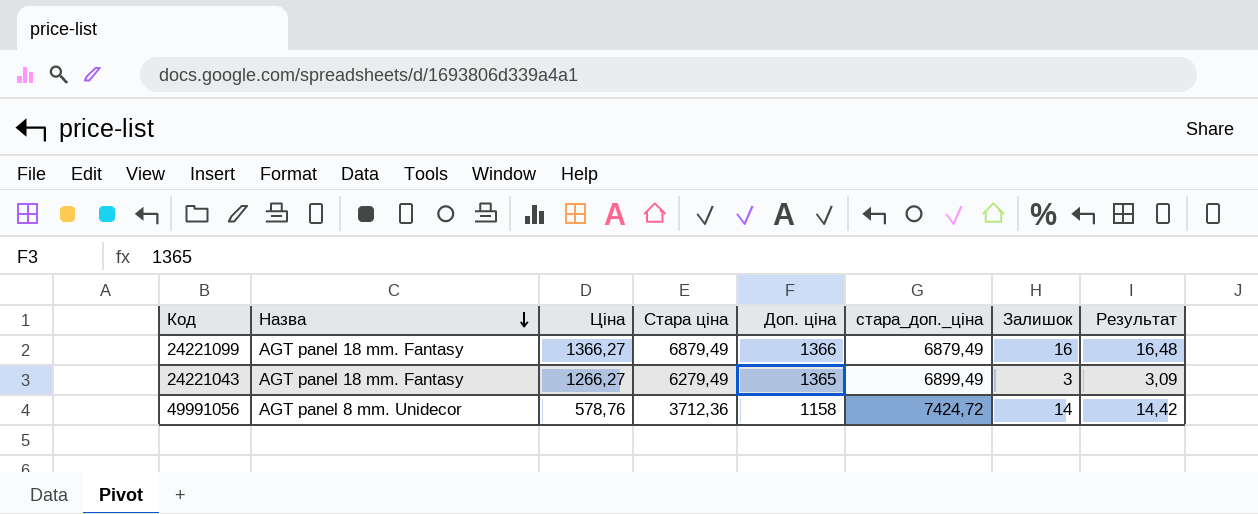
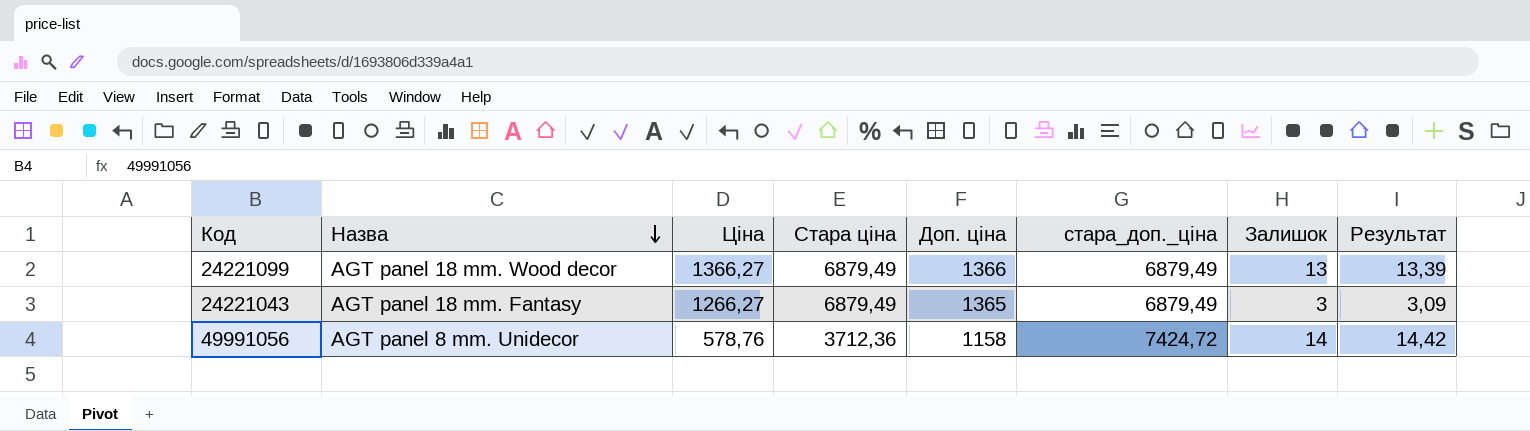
24221099 | Назва: AGT panel 18 mm. Fantasy -> AGT panel 18 mm. Wood decor
24221099 | Залишок: 16 -> 13
24221099 | Результат: 16,48 -> 13,39
24221043 | Стара ціна: 6279,49 -> 6879,49
24221043 | стара_доп._ціна: 6899,49 -> 6879,49

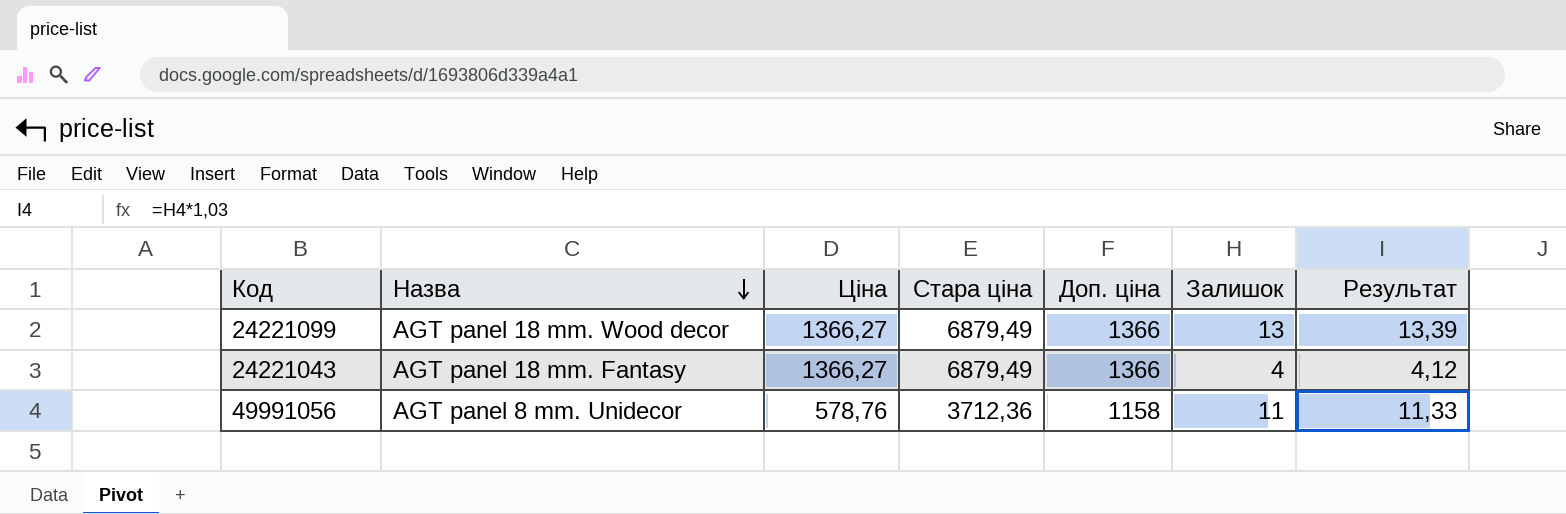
column стара_доп._ціна | position: 6 -> none
24221043 | Ціна: 1266,27 -> 1366,27
24221043 | Доп. ціна: 1365 -> 1366
24221043 | Залишок: 3 -> 4
24221043 | Результат: 3,09 -> 4,12
49991056 | Залишок: 14 -> 11
49991056 | Результат: 14,42 -> 11,33

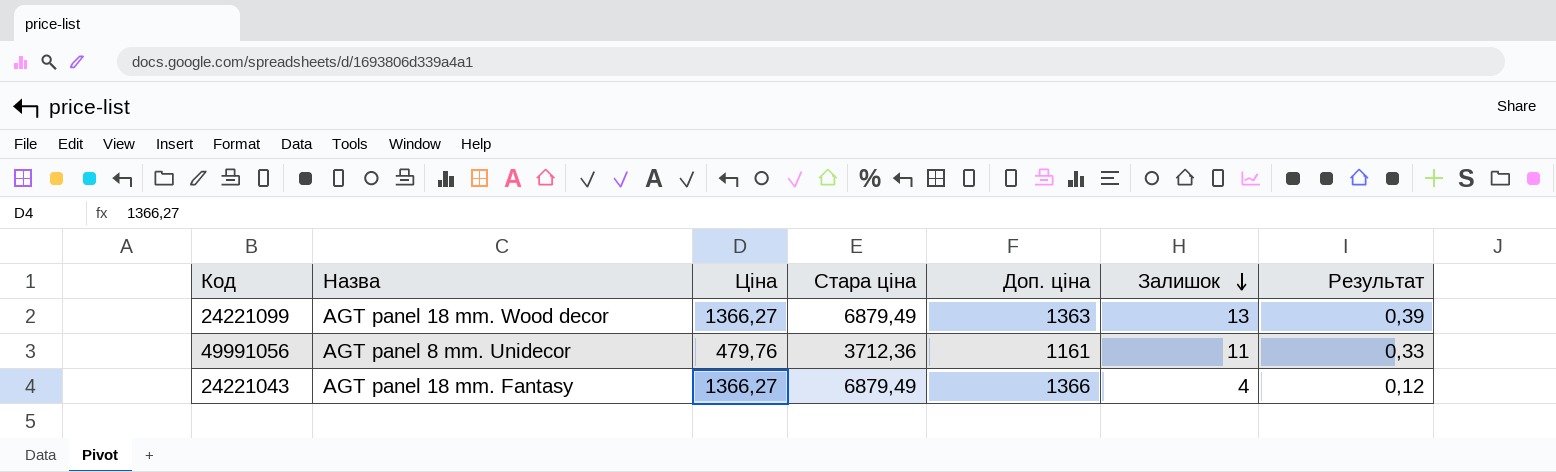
row order: Назва descending -> Залишок descending
column Результат | formula: [Залишок] * 1,03 -> [Залишок] * 0,03
24221099 | Доп. ціна: 1366 -> 1363
49991056 | Ціна: 578,76 -> 479,76
49991056 | Доп. ціна: 1158 -> 1161

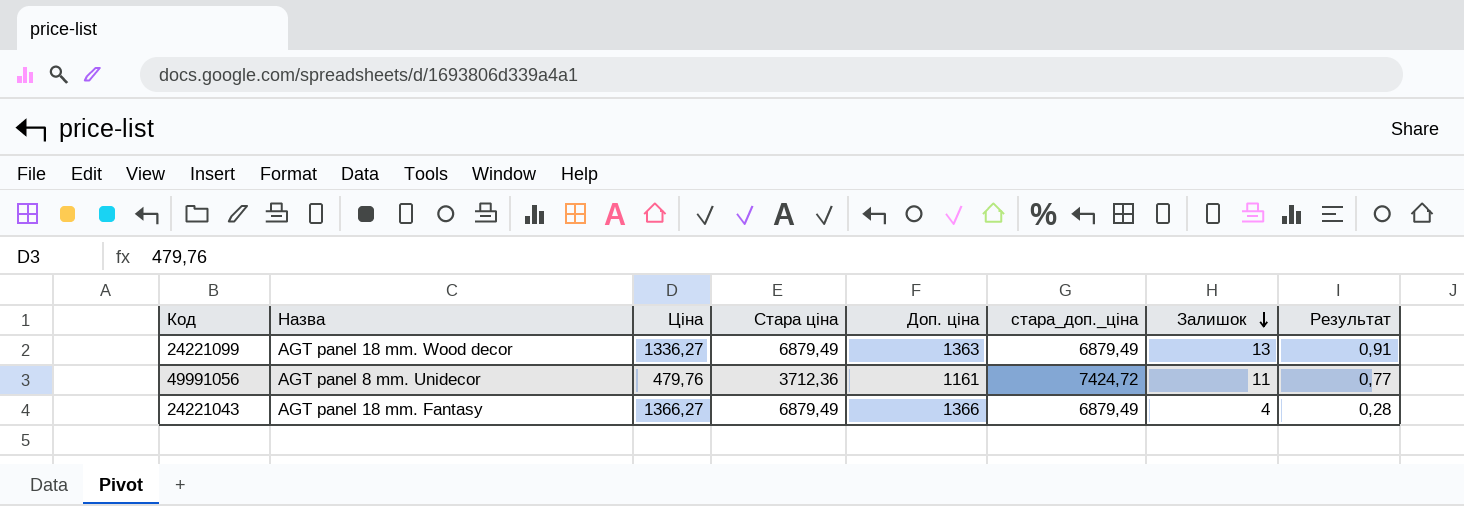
column стара_доп._ціна | position: none -> 6
column Результат | formula: [Залишок] * 0,03 -> [Залишок] * 0,07
24221099 | Ціна: 1366,27 -> 1336,27

